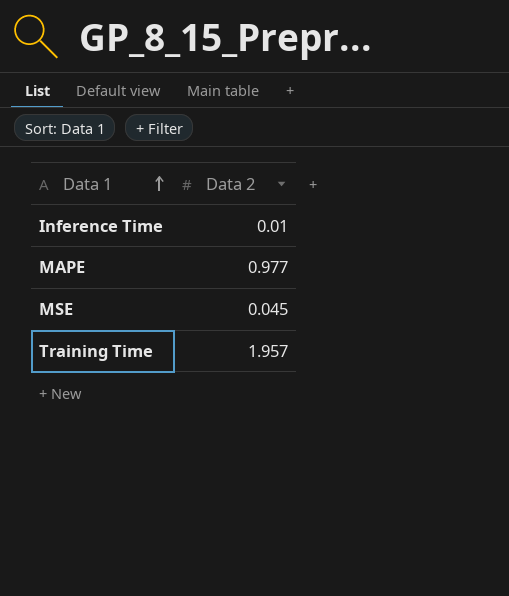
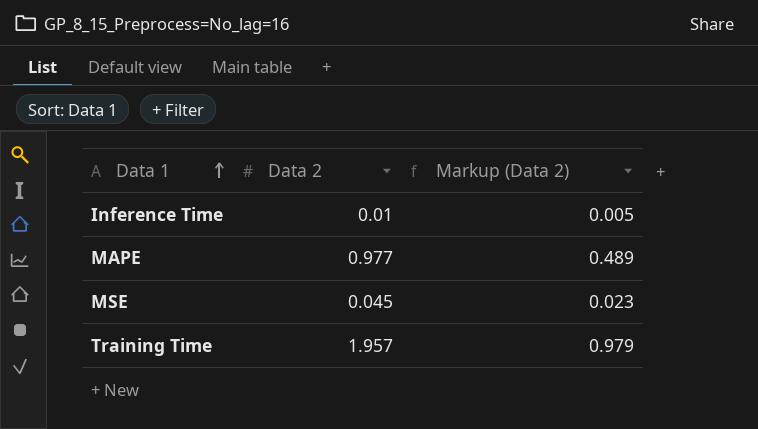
column Markup (Data 2) | formula: none -> [Data 2] * 0.5

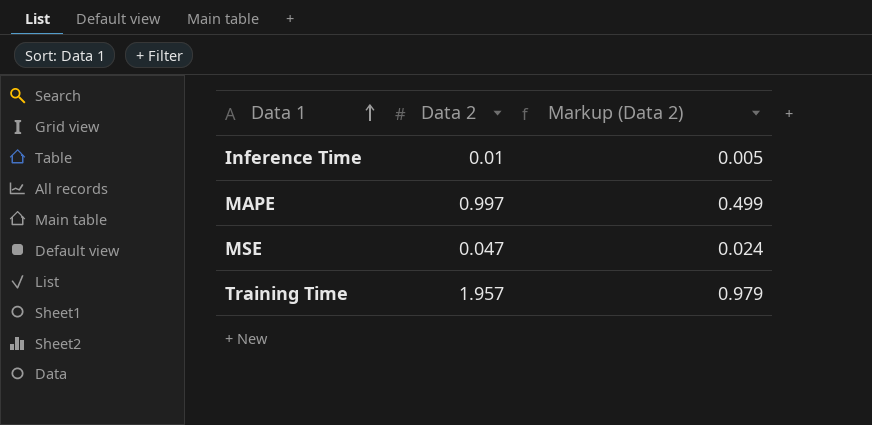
MAPE | Data 2: 0.977 -> 0.997
MAPE | Markup (Data 2): 0.489 -> 0.499
MSE | Data 2: 0.045 -> 0.047
MSE | Markup (Data 2): 0.023 -> 0.024

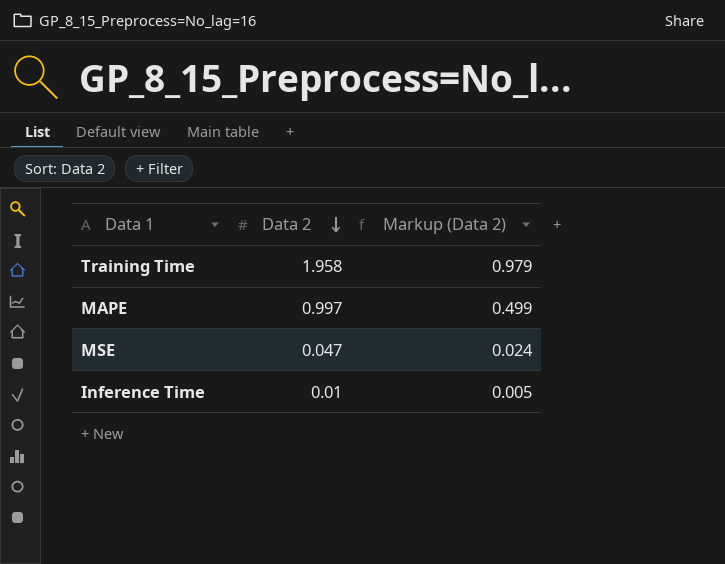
row order: Data 1 ascending -> Data 2 descending
Training Time | Data 2: 1.957 -> 1.958

